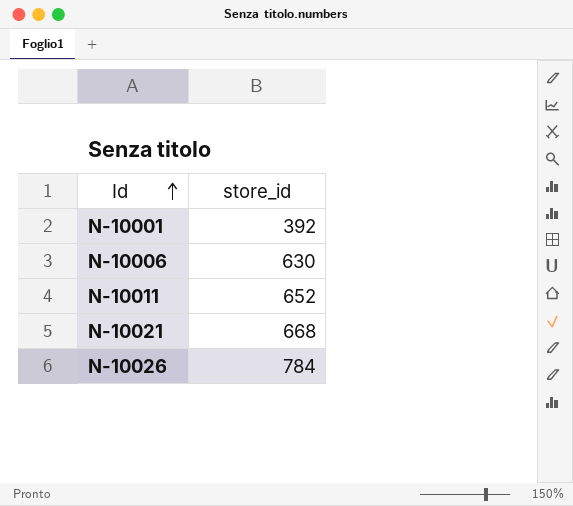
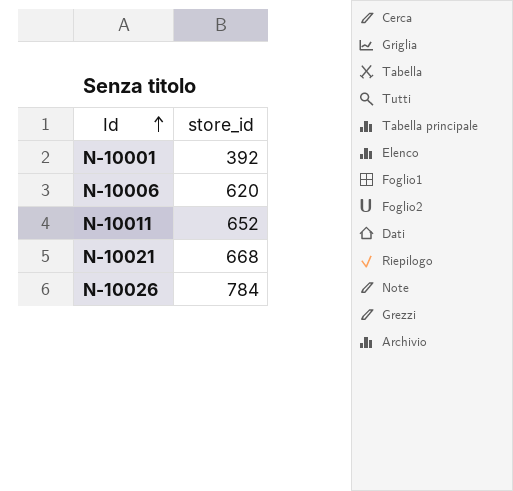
N-10006 | store_id: 630 -> 620

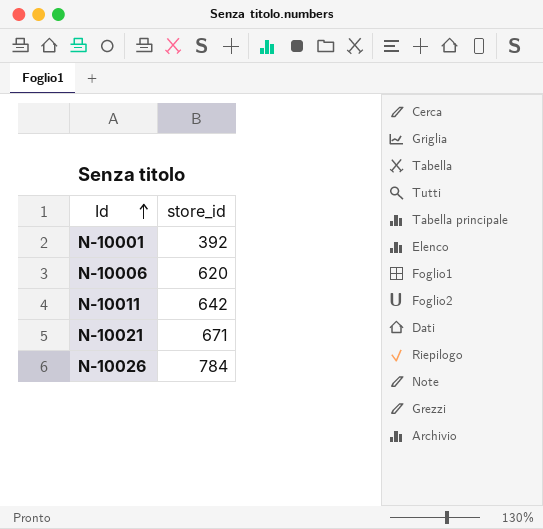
N-10011 | store_id: 652 -> 642
N-10021 | store_id: 668 -> 671

